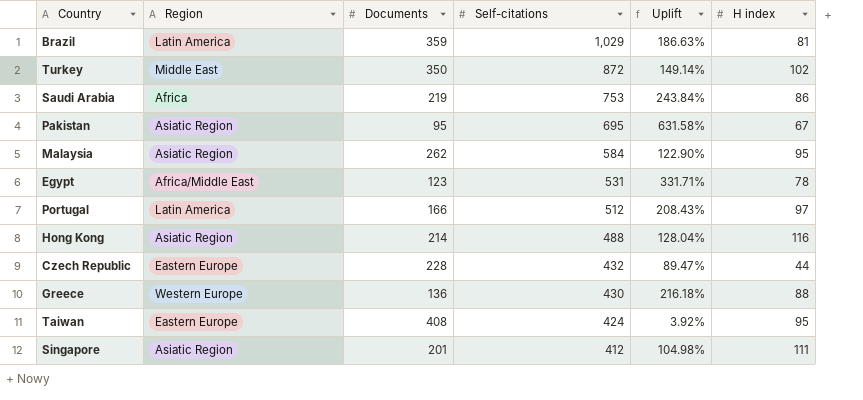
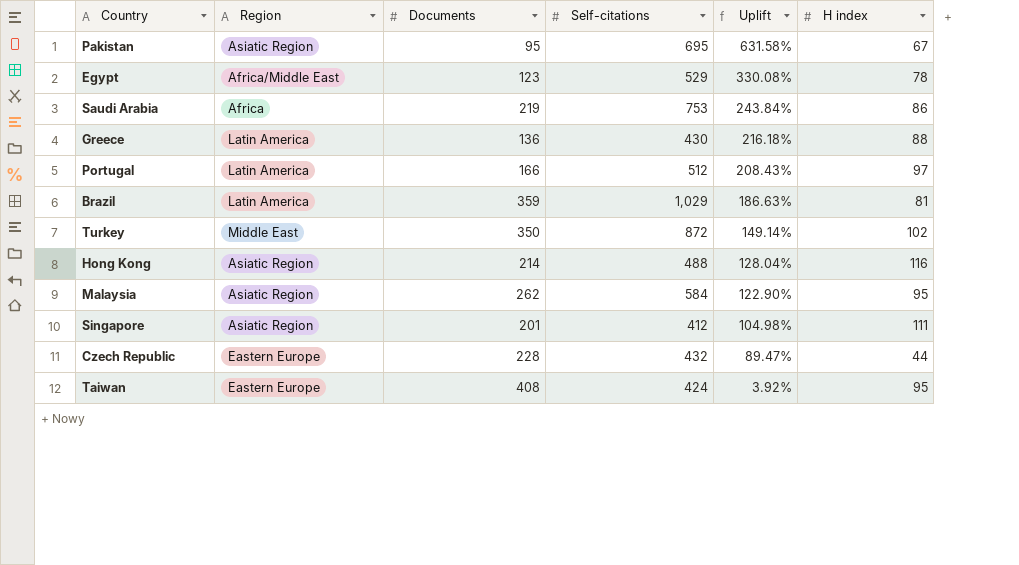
row order: Self-citations descending -> Uplift descending
Egypt | Self-citations: 531 -> 529
Egypt | Uplift: 331.71% -> 330.08%
Greece | Region: Western Europe -> Latin America

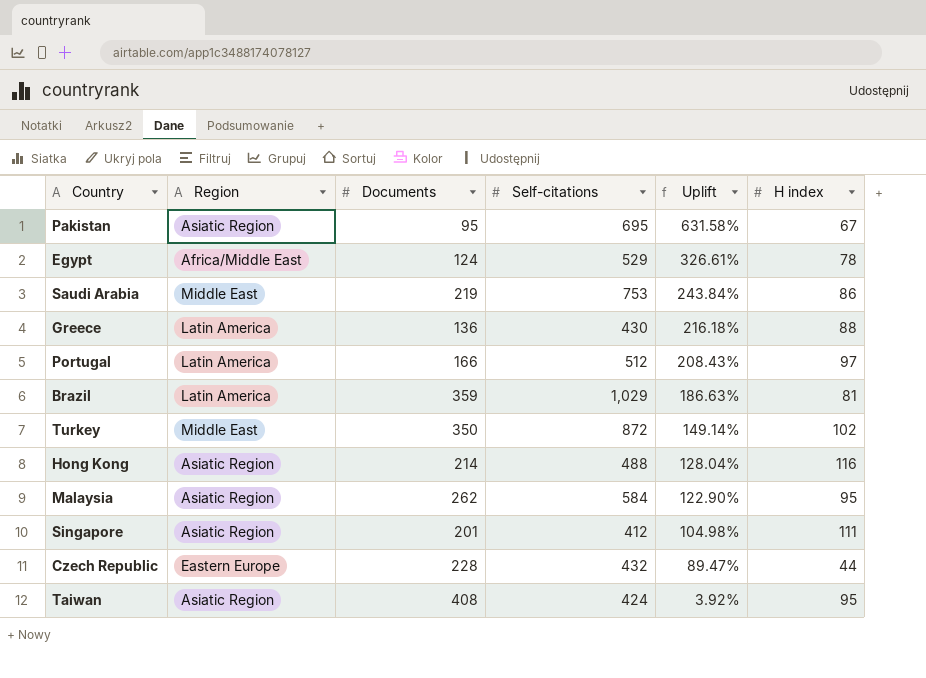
Egypt | Documents: 123 -> 124
Egypt | Uplift: 330.08% -> 326.61%
Saudi Arabia | Region: Africa -> Middle East
Taiwan | Region: Eastern Europe -> Asiatic Region

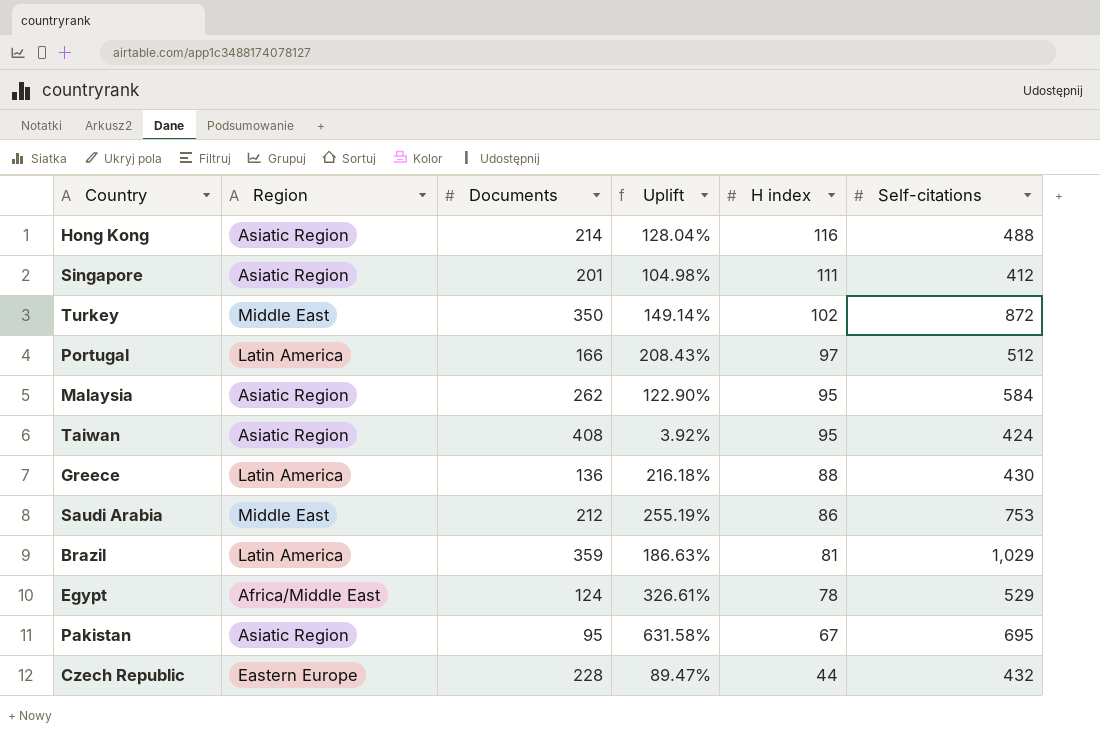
row order: Uplift descending -> H index descending
column Self-citations | position: 4 -> 6
Saudi Arabia | Documents: 219 -> 212
Saudi Arabia | Uplift: 243.84% -> 255.19%

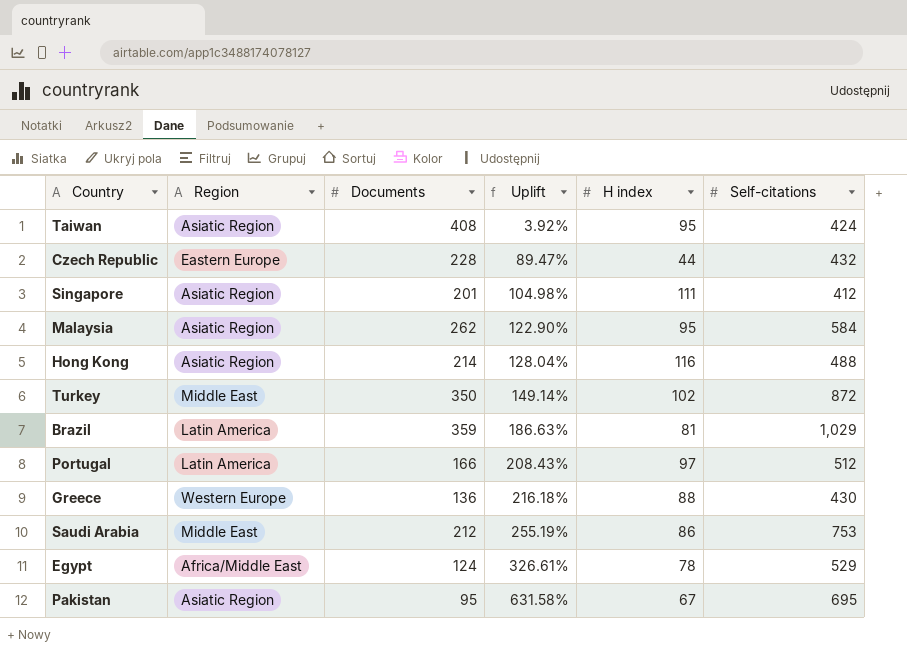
row order: H index descending -> Uplift ascending
Greece | Region: Latin America -> Western Europe

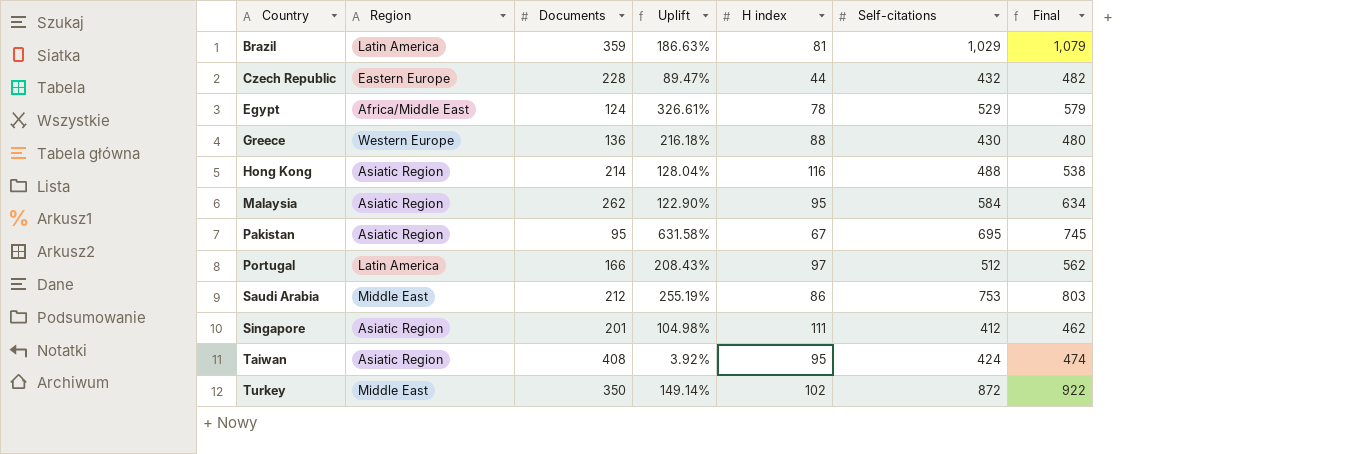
row order: Uplift ascending -> Country ascending
column Final | formula: none -> [Self-citations] + 50

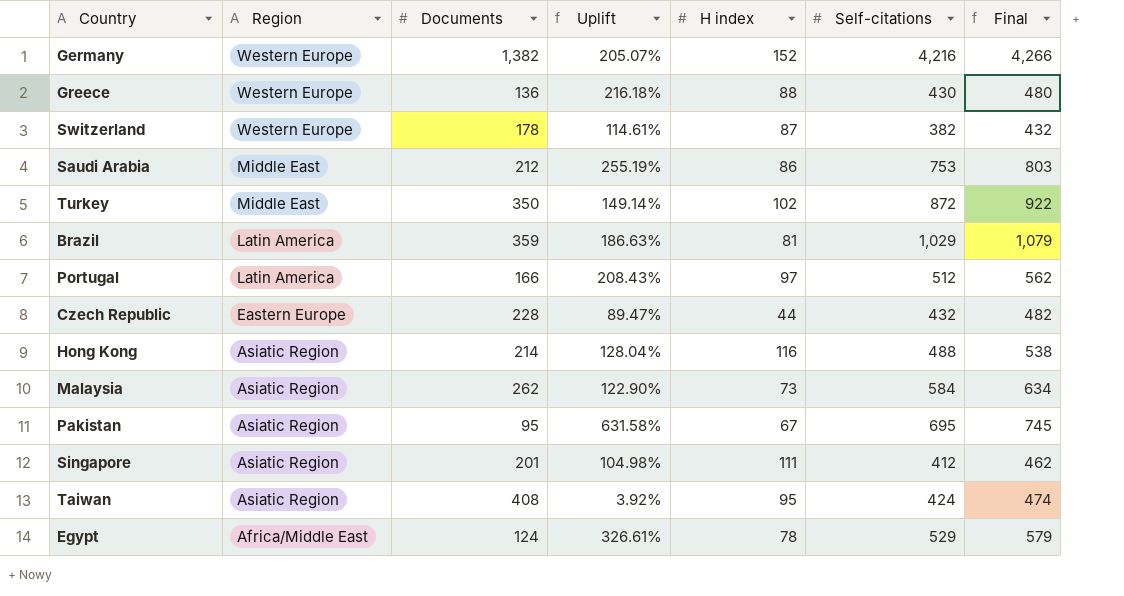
row order: Country ascending -> Region descending
row Germany: none -> Western Europe | 1,382 | 205.07% | 152 | 4,216 | 4,266
row Switzerland: none -> Western Europe | 178 | 114.61% | 87 | 382 | 432
Malaysia | H index: 95 -> 73

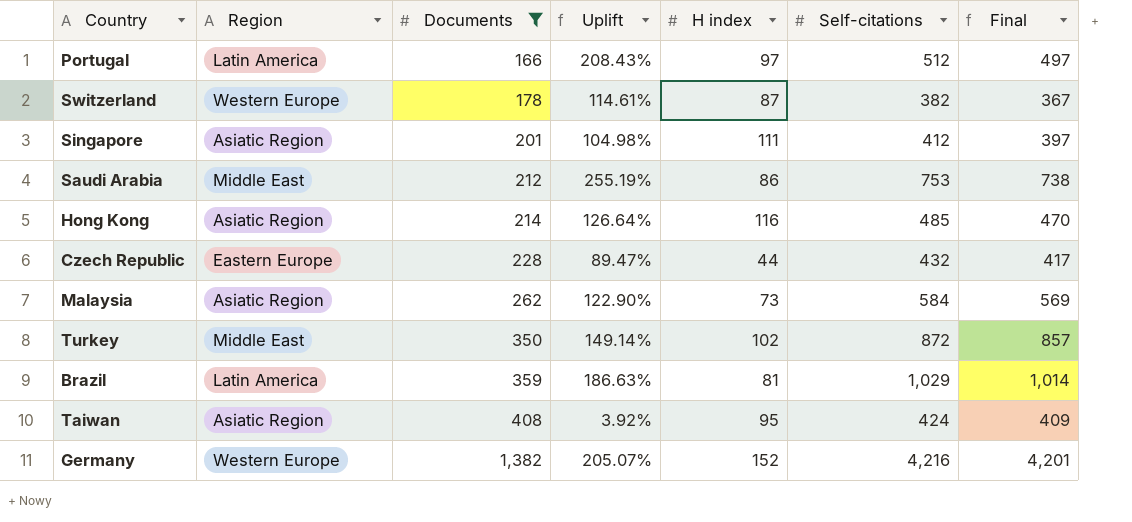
filter: none -> Documents >= 166
row order: Region descending -> Documents ascending
column Final | formula: [Self-citations] + 50 -> [Self-citations] - 15
Hong Kong | Uplift: 128.04% -> 126.64%
Hong Kong | Self-citations: 488 -> 485

